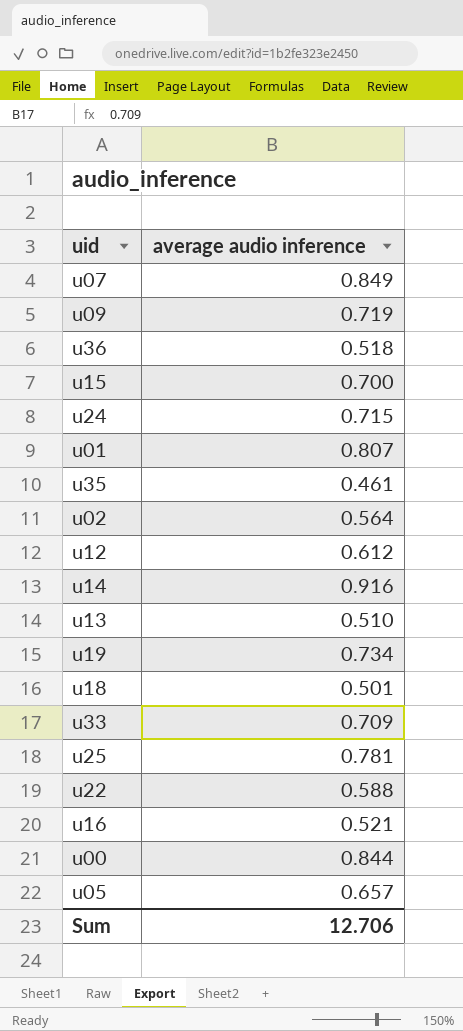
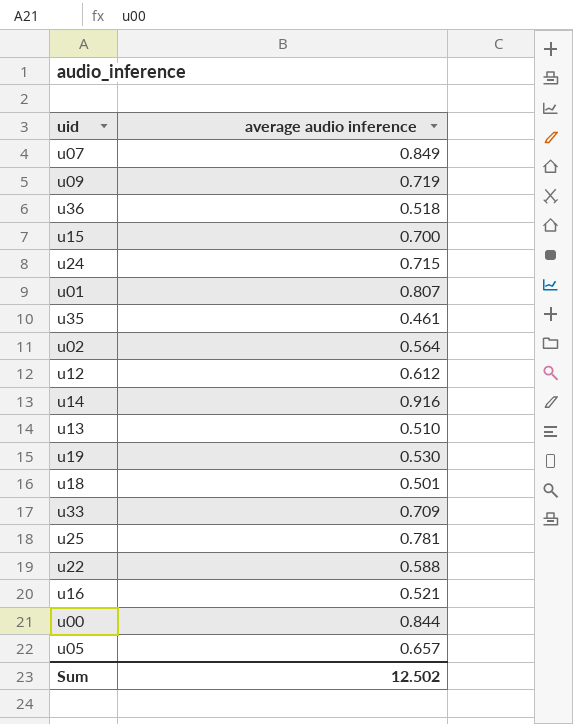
u19 | average audio inference: 0.734 -> 0.530
Sum | average audio inference: 12.706 -> 12.502

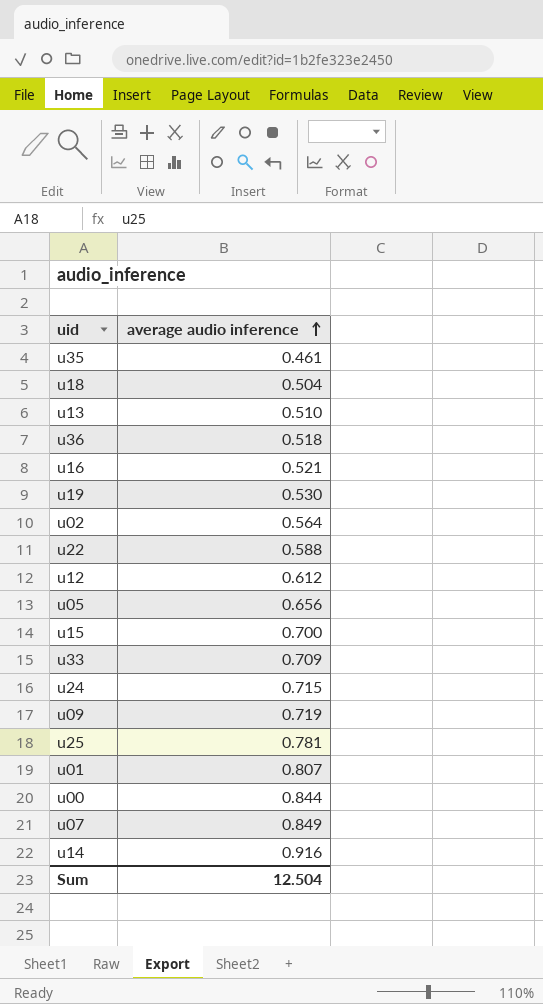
row order: none -> average audio inference ascending
u18 | average audio inference: 0.501 -> 0.504
u05 | average audio inference: 0.657 -> 0.656
Sum | average audio inference: 12.502 -> 12.504

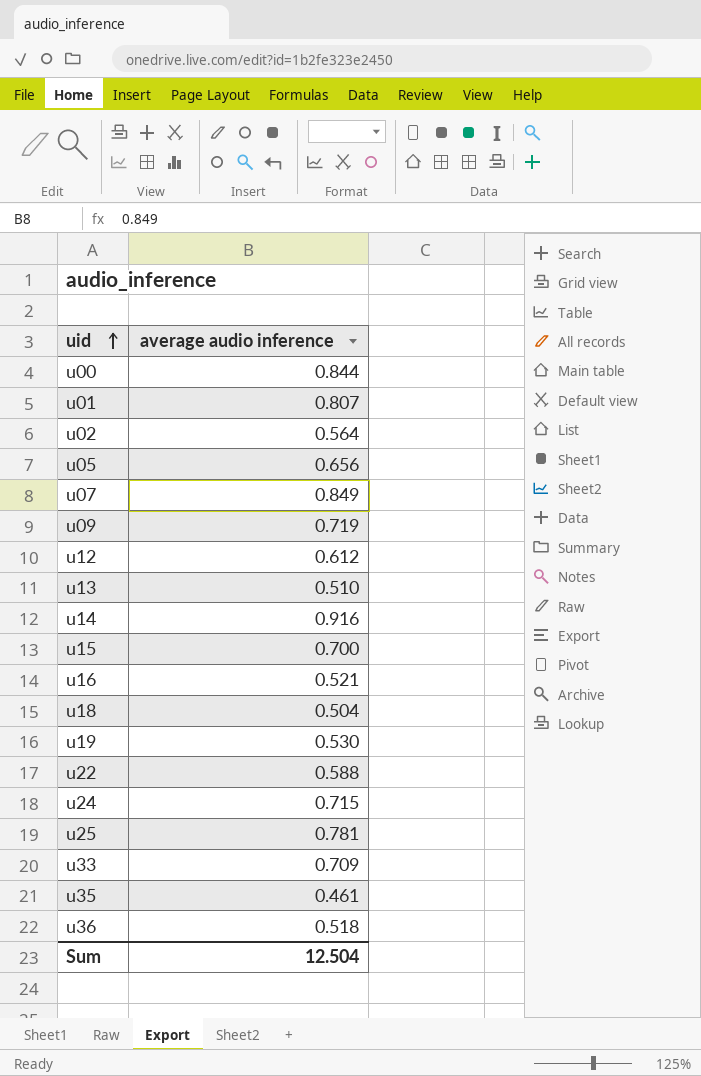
row order: average audio inference ascending -> uid ascending

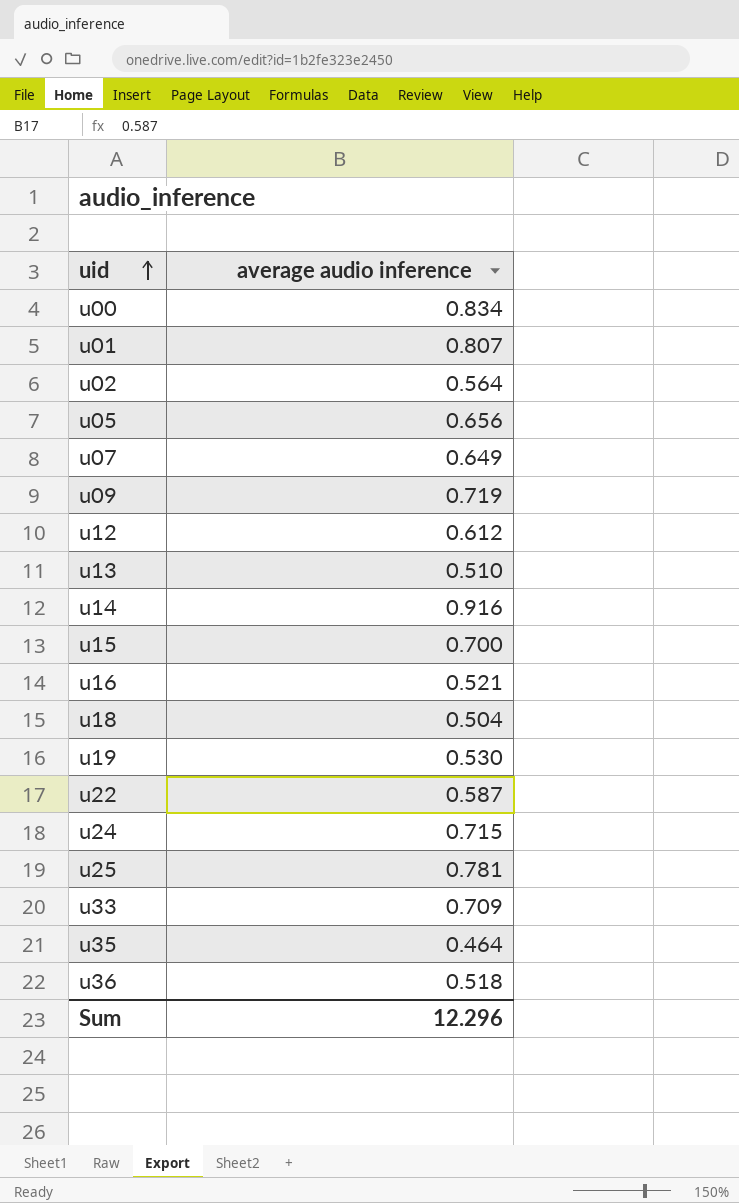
u00 | average audio inference: 0.844 -> 0.834
u07 | average audio inference: 0.849 -> 0.649
u22 | average audio inference: 0.588 -> 0.587
u35 | average audio inference: 0.461 -> 0.464
Sum | average audio inference: 12.504 -> 12.296

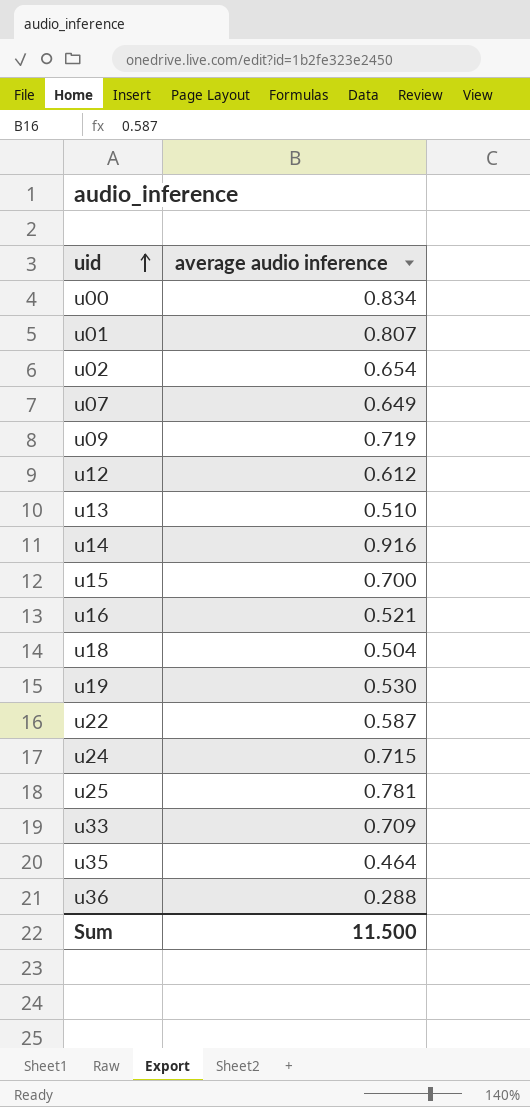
row u05: 0.656 -> none
u02 | average audio inference: 0.564 -> 0.654
u36 | average audio inference: 0.518 -> 0.288
Sum | average audio inference: 12.296 -> 11.500

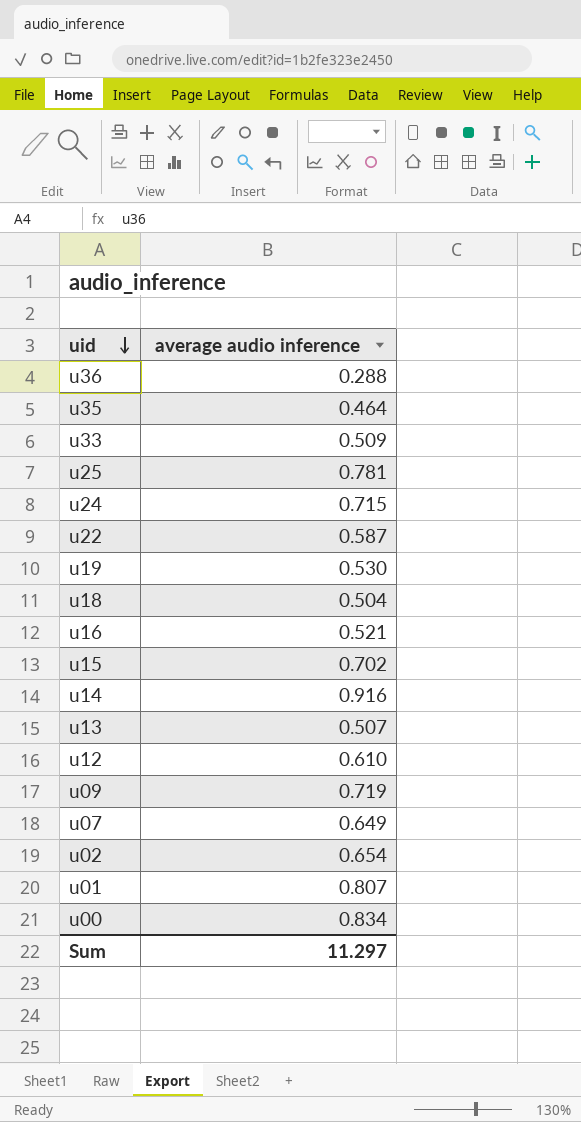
row order: uid ascending -> uid descending
u33 | average audio inference: 0.709 -> 0.509
u15 | average audio inference: 0.700 -> 0.702
u13 | average audio inference: 0.510 -> 0.507
u12 | average audio inference: 0.612 -> 0.610
Sum | average audio inference: 11.500 -> 11.297

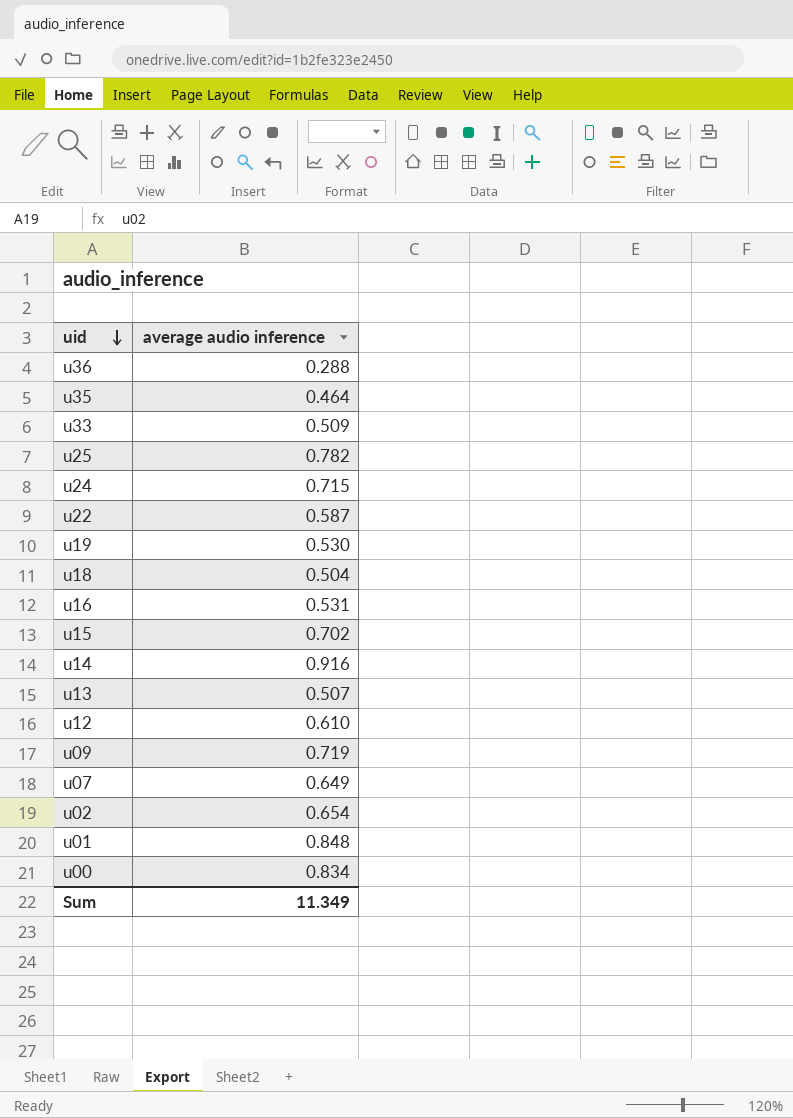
u25 | average audio inference: 0.781 -> 0.782
u16 | average audio inference: 0.521 -> 0.531
u01 | average audio inference: 0.807 -> 0.848
Sum | average audio inference: 11.297 -> 11.349

